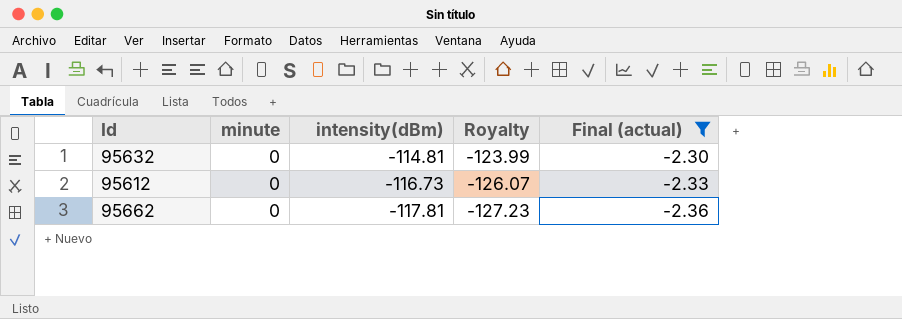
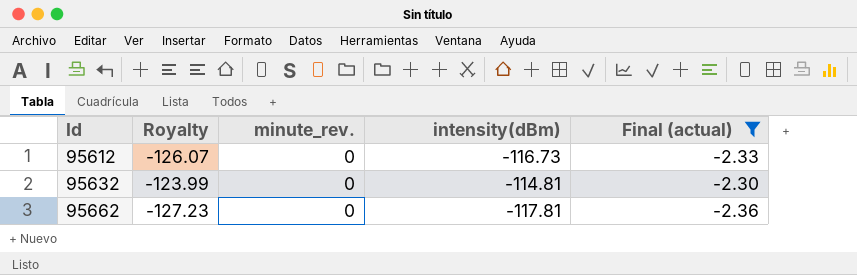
row order: intensity(dBm) descending -> Id ascending
column Royalty | position: 4 -> 2
column name: minute -> minute_rev.

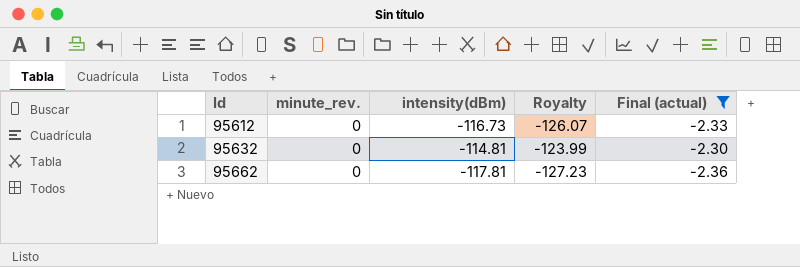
column Royalty | position: 2 -> 4

